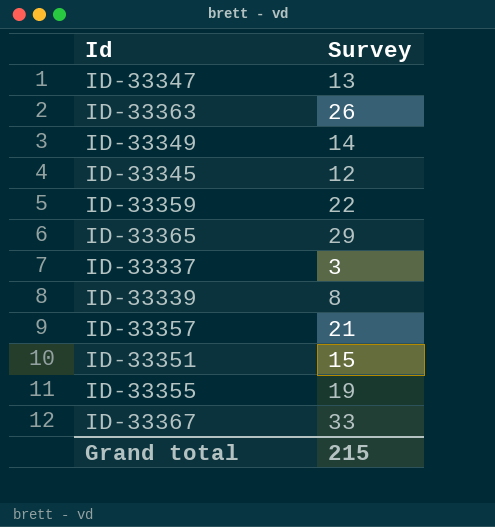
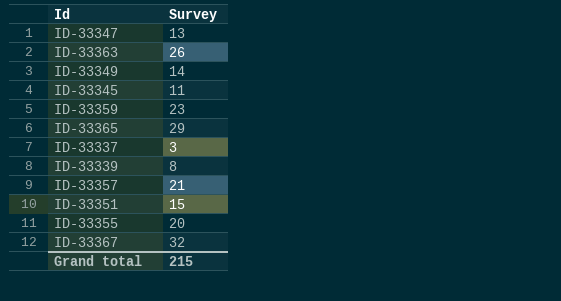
ID-33345 | Survey: 12 -> 11
ID-33359 | Survey: 22 -> 23
ID-33355 | Survey: 19 -> 20
ID-33367 | Survey: 33 -> 32

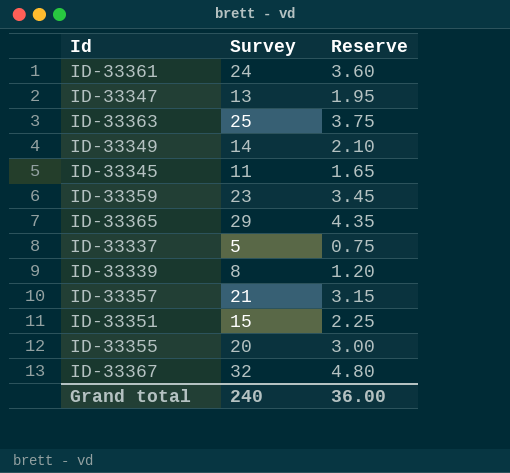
column Reserve | formula: none -> [Survey] * 0.15
row ID-33361: none -> 24 | 3.60
ID-33363 | Survey: 26 -> 25
ID-33337 | Survey: 3 -> 5
Grand total | Survey: 215 -> 240

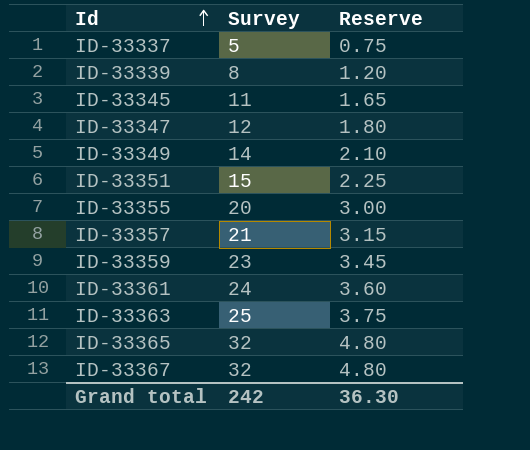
row order: none -> Id ascending
ID-33347 | Survey: 13 -> 12
ID-33347 | Reserve: 1.95 -> 1.80
ID-33365 | Survey: 29 -> 32
ID-33365 | Reserve: 4.35 -> 4.80
Grand total | Survey: 240 -> 242
Grand total | Reserve: 36.00 -> 36.30

